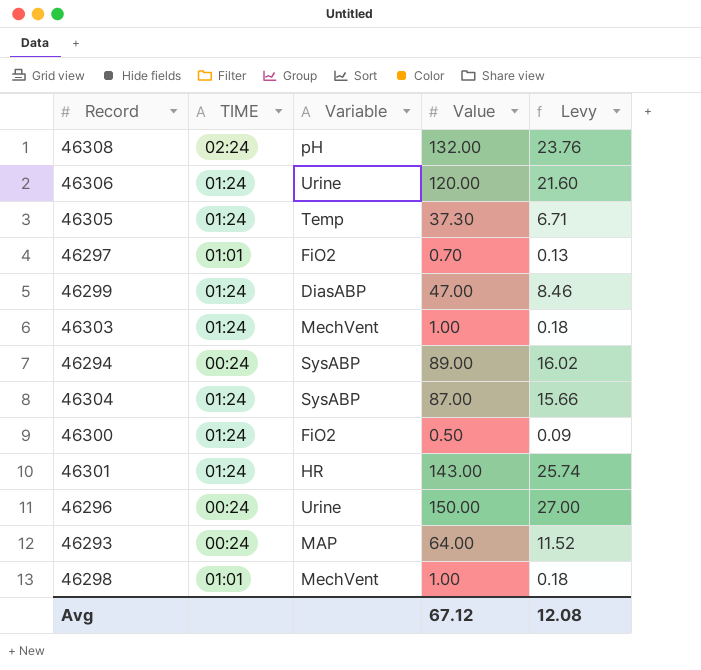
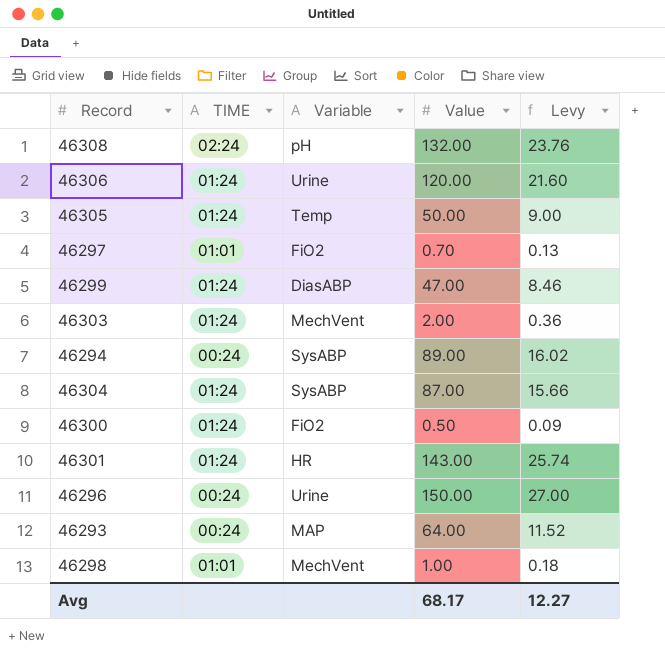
46305 | Value: 37.30 -> 50.00
46305 | Levy: 6.71 -> 9.00
46303 | Value: 1.00 -> 2.00
46303 | Levy: 0.18 -> 0.36
Avg | Value: 67.12 -> 68.17
Avg | Levy: 12.08 -> 12.27

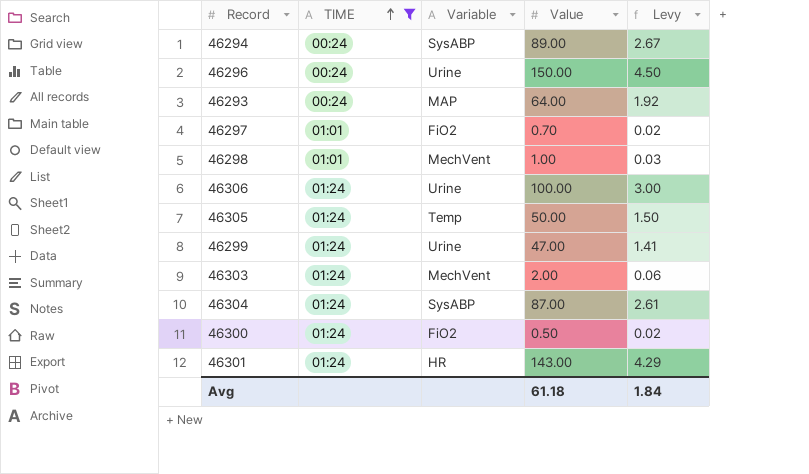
filter: none -> TIME != 02:24
row order: none -> TIME ascending
column Levy | formula: [Value] * 0.18 -> [Value] * 0.03
46306 | Value: 120.00 -> 100.00
46299 | Variable: DiasABP -> Urine
Avg | Value: 68.17 -> 61.18
Avg | Levy: 12.27 -> 1.84

